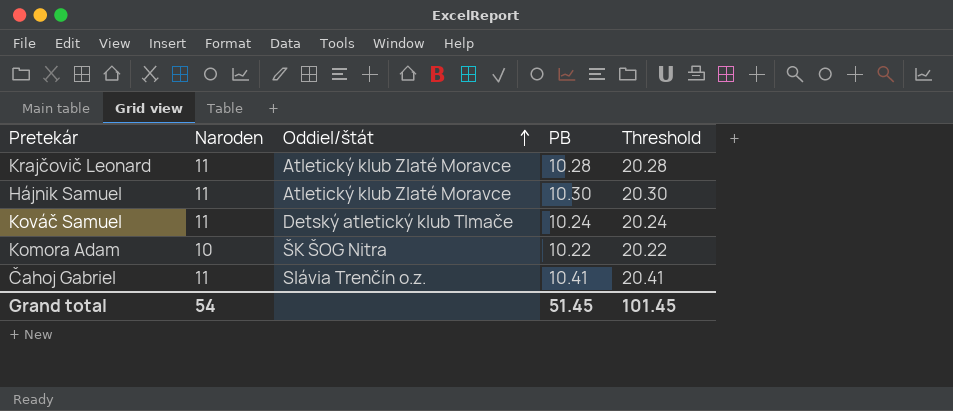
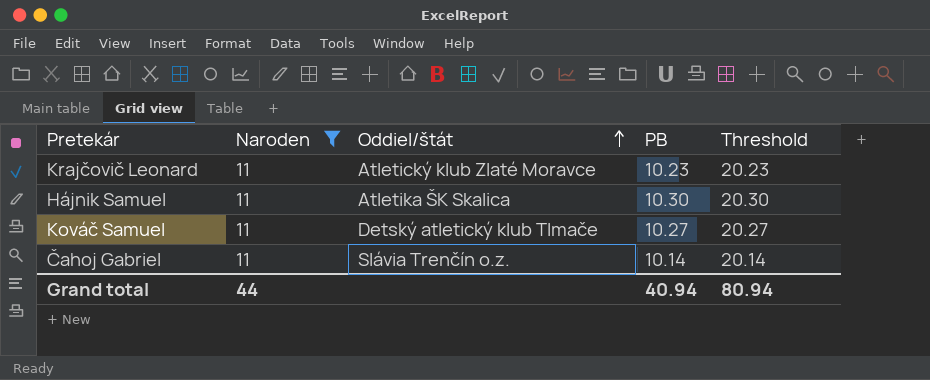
filter: none -> Naroden = 11
Krajčovič Leonard | PB: 10.28 -> 10.23
Krajčovič Leonard | Threshold: 20.28 -> 20.23
Hájnik Samuel | Oddiel/štát: Atletický klub Zlaté Moravce -> Atletika ŠK Skalica
Kováč Samuel | PB: 10.24 -> 10.27
Kováč Samuel | Threshold: 20.24 -> 20.27
Čahoj Gabriel | PB: 10.41 -> 10.14
Čahoj Gabriel | Threshold: 20.41 -> 20.14
Grand total | Naroden: 54 -> 44
Grand total | PB: 51.45 -> 40.94
Grand total | Threshold: 101.45 -> 80.94

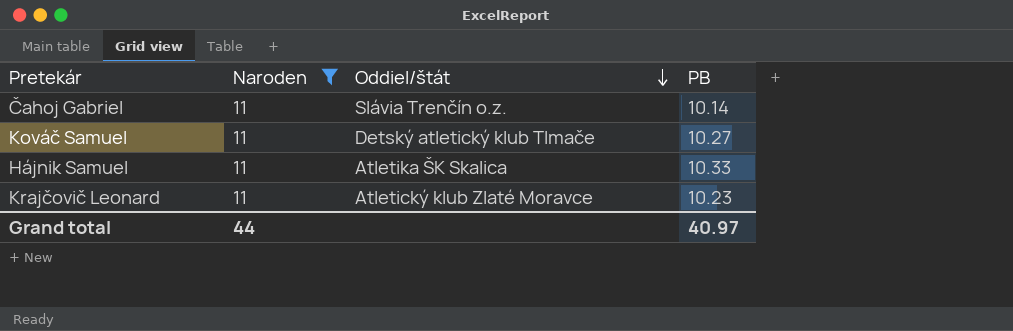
row order: Oddiel/štát ascending -> Oddiel/štát descending
column Threshold | formula: [PB] + 10 -> none
Hájnik Samuel | PB: 10.30 -> 10.33
Grand total | PB: 40.94 -> 40.97

